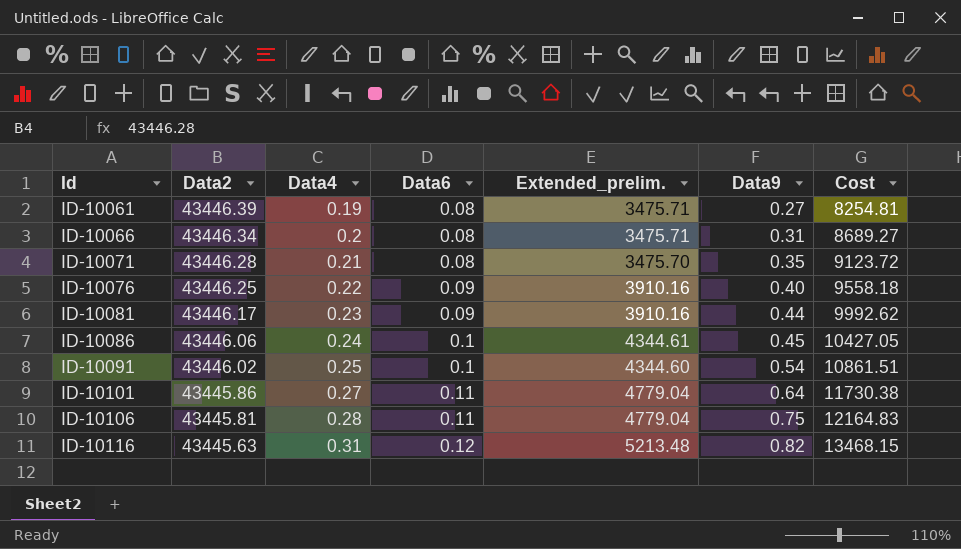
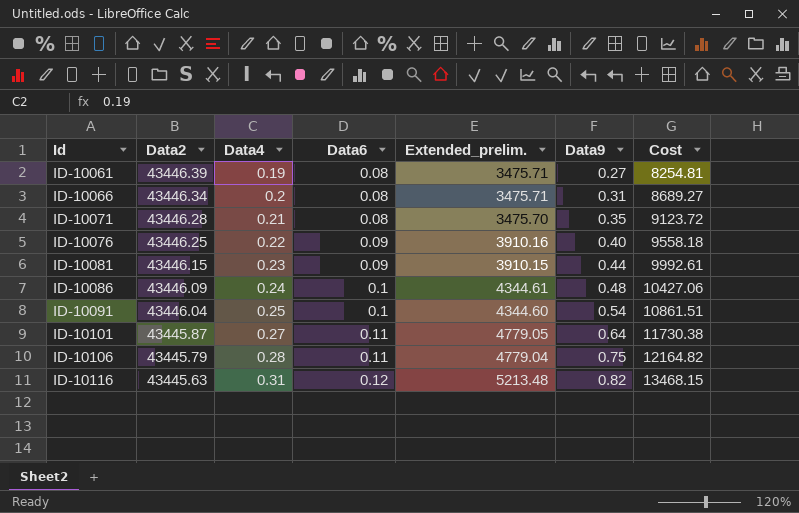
ID-10081 | Data2: 43446.17 -> 43446.15
ID-10081 | Extended_prelim.: 3910.16 -> 3910.15
ID-10081 | Cost: 9992.62 -> 9992.61
ID-10086 | Data2: 43446.06 -> 43446.09
ID-10086 | Data9: 0.45 -> 0.48
ID-10086 | Cost: 10427.05 -> 10427.06
ID-10091 | Data2: 43446.02 -> 43446.04
ID-10101 | Data2: 43445.86 -> 43445.87
ID-10101 | Extended_prelim.: 4779.04 -> 4779.05
ID-10106 | Data2: 43445.81 -> 43445.79
ID-10106 | Cost: 12164.83 -> 12164.82

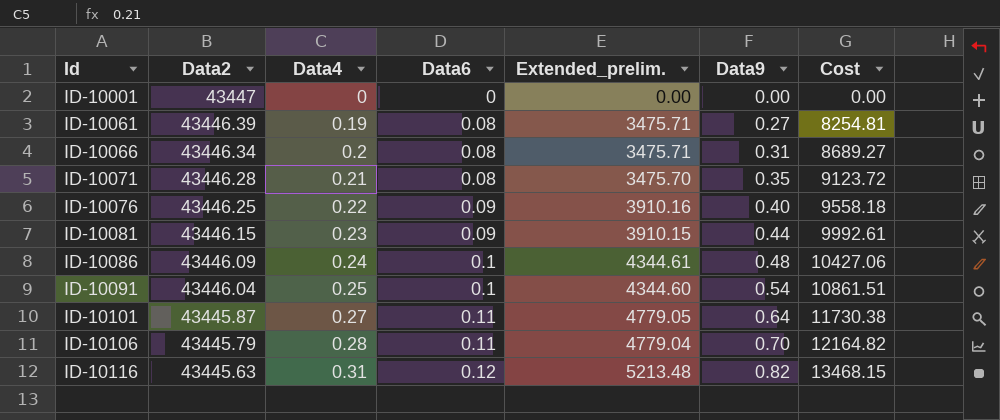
row ID-10001: none -> 43447 | 0 | 0 | 0.00 | 0.00 | 0.00
ID-10106 | Data9: 0.75 -> 0.70

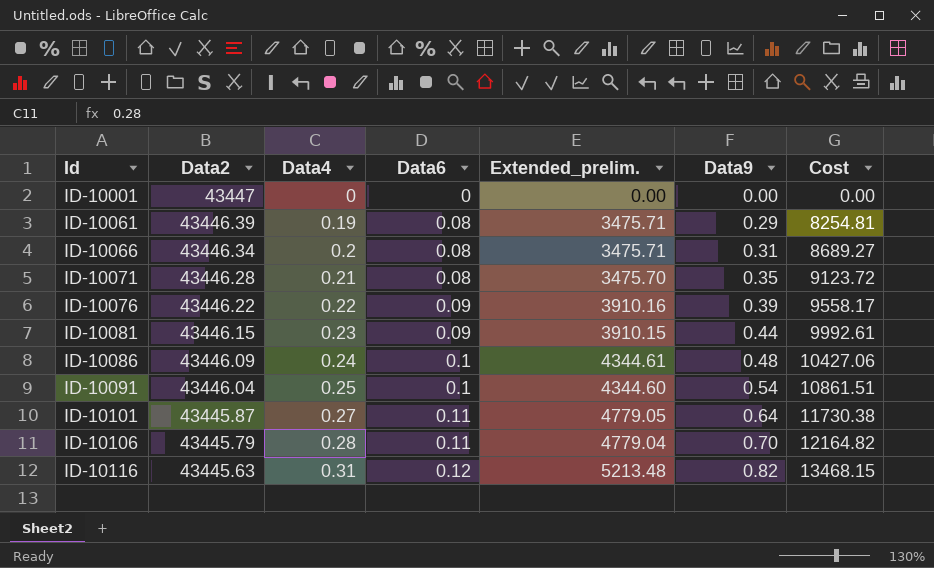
ID-10061 | Data9: 0.27 -> 0.29
ID-10076 | Data2: 43446.25 -> 43446.22
ID-10076 | Data9: 0.40 -> 0.39
ID-10076 | Cost: 9558.18 -> 9558.17

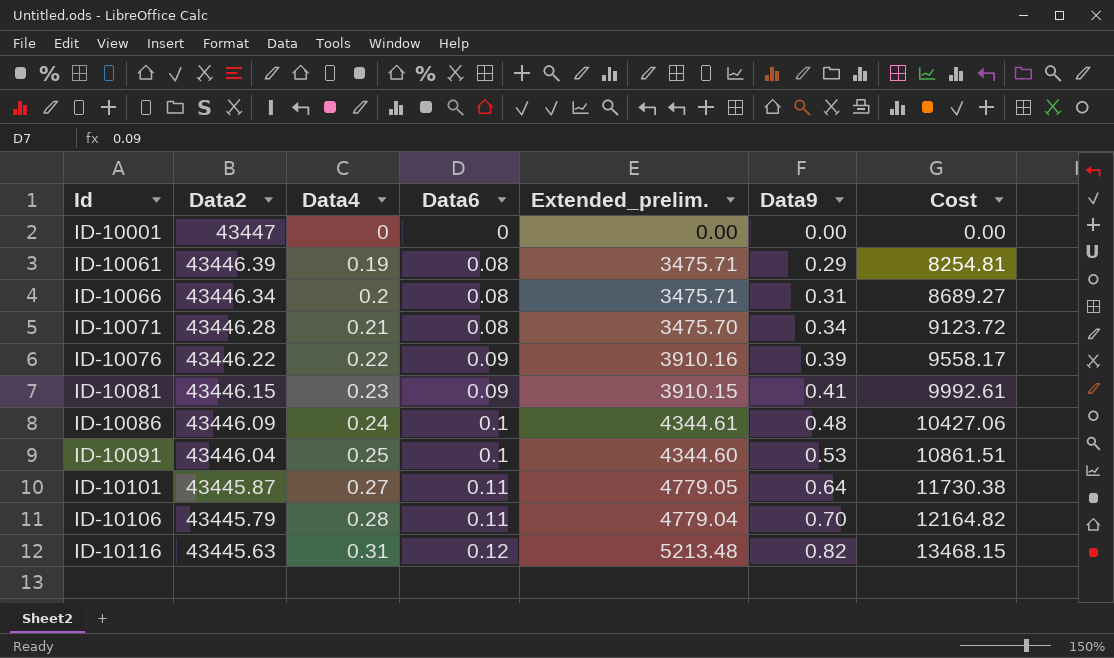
ID-10071 | Data9: 0.35 -> 0.34
ID-10081 | Data9: 0.44 -> 0.41
ID-10091 | Data9: 0.54 -> 0.53

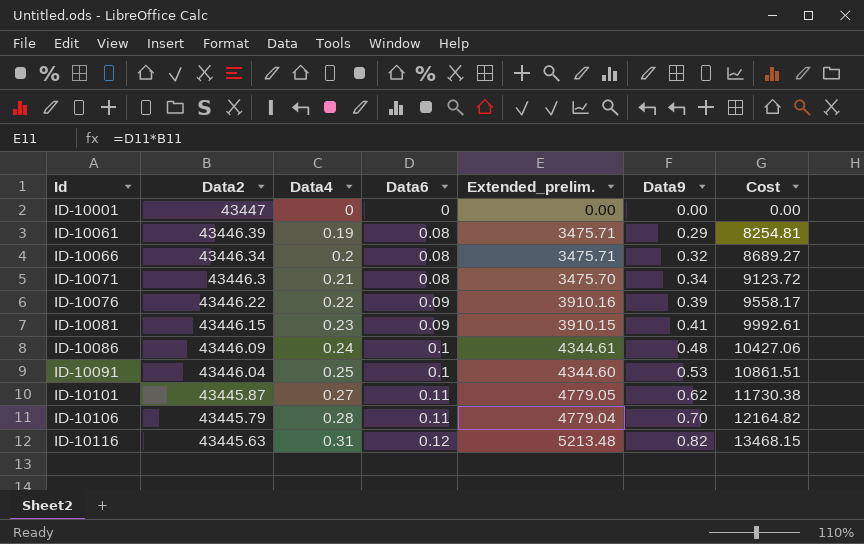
ID-10066 | Data9: 0.31 -> 0.32
ID-10071 | Data2: 43446.28 -> 43446.3
ID-10101 | Data9: 0.64 -> 0.62

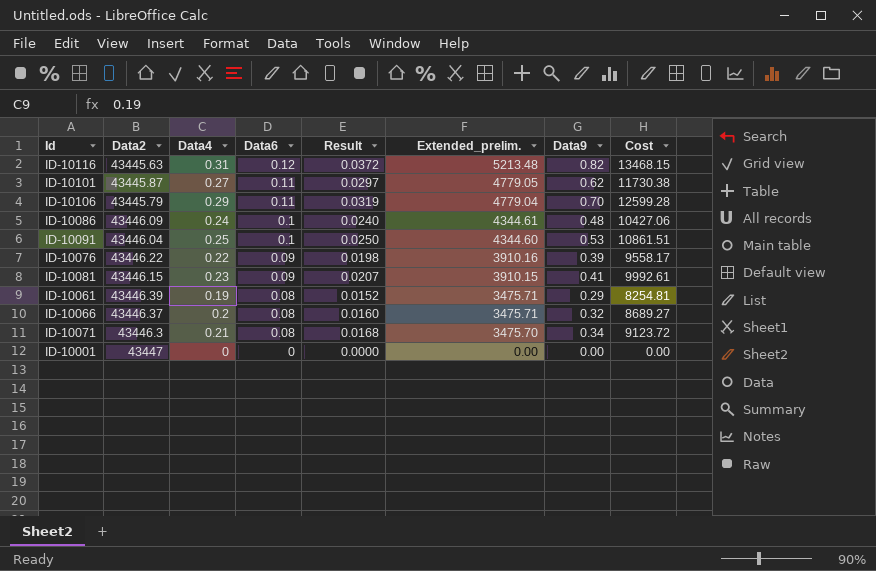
row order: Id ascending -> Data6 descending
column Result | formula: none -> [Data4] * [Data6]
ID-10106 | Data4: 0.28 -> 0.29
ID-10106 | Cost: 12164.82 -> 12599.28
ID-10066 | Data2: 43446.34 -> 43446.37

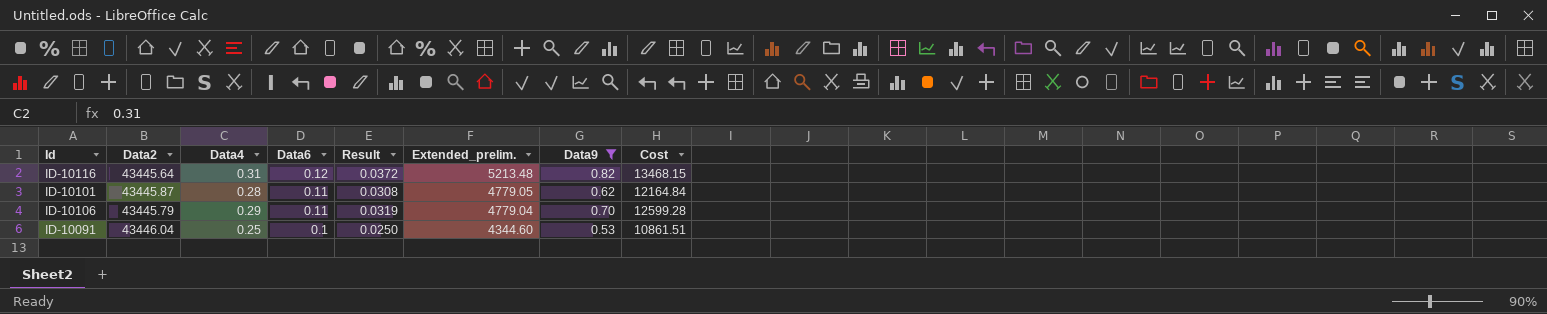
filter: none -> Data9 >= 0.53
ID-10116 | Data2: 43445.63 -> 43445.64
ID-10101 | Data4: 0.27 -> 0.28
ID-10101 | Result: 0.0297 -> 0.0308
ID-10101 | Cost: 11730.38 -> 12164.84

